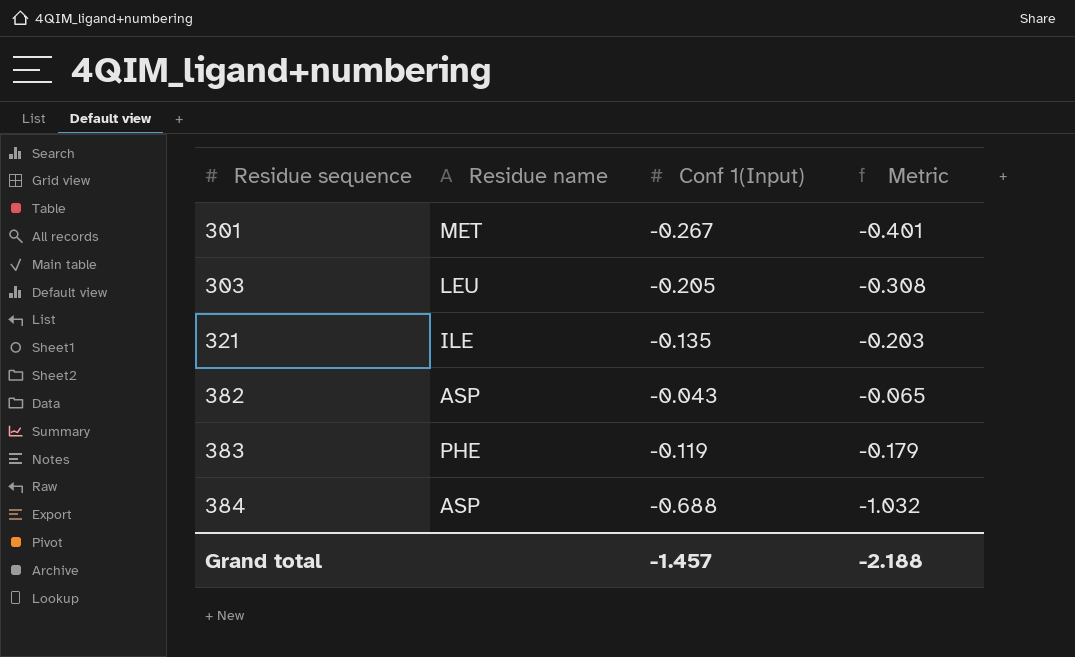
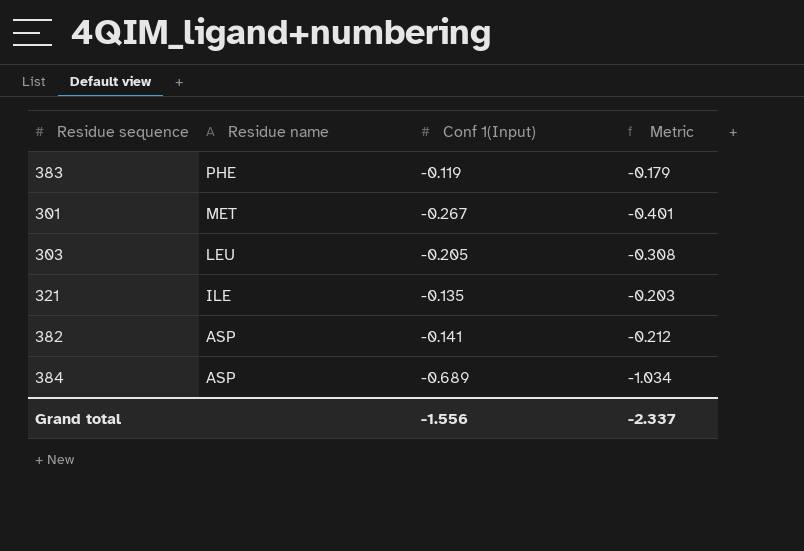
row order: Residue sequence ascending -> Residue name descending
382 | Conf 1(Input): -0.043 -> -0.141
382 | Metric: -0.065 -> -0.212
384 | Conf 1(Input): -0.688 -> -0.689
384 | Metric: -1.032 -> -1.034
Grand total | Conf 1(Input): -1.457 -> -1.556
Grand total | Metric: -2.188 -> -2.337

